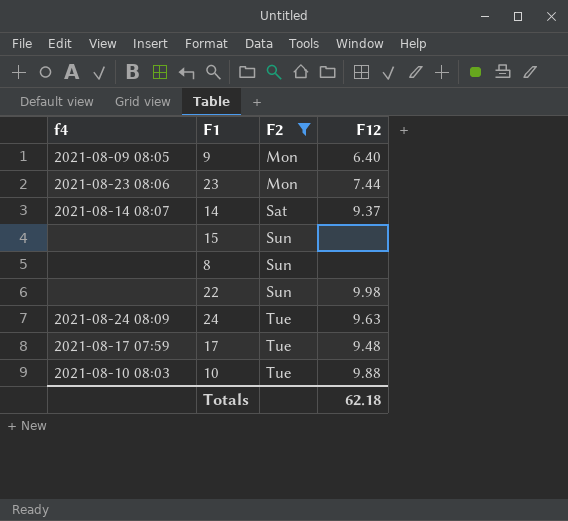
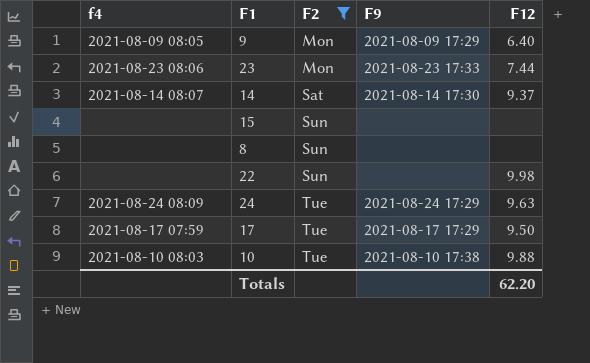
column F9 | position: none -> 4
17 | F12: 9.48 -> 9.50
Totals | F12: 62.18 -> 62.20

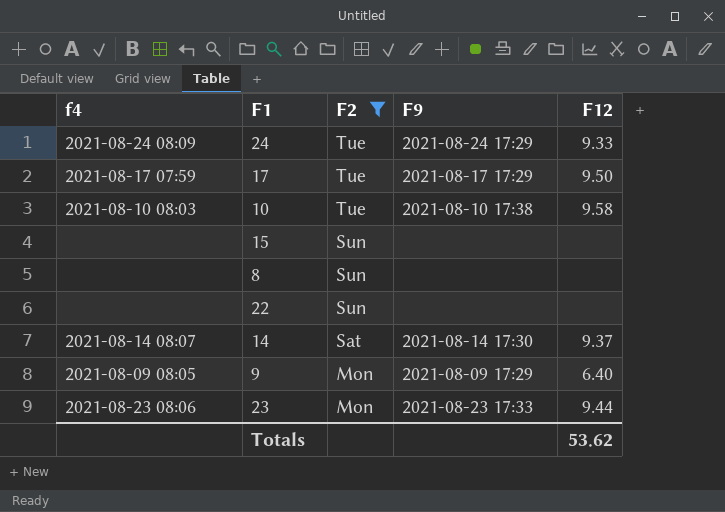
row order: F2 ascending -> F2 descending
24 | F12: 9.63 -> 9.33
10 | F12: 9.88 -> 9.58
22 | F12: 9.98 -> none
23 | F12: 7.44 -> 9.44
Totals | F12: 62.20 -> 53.62

